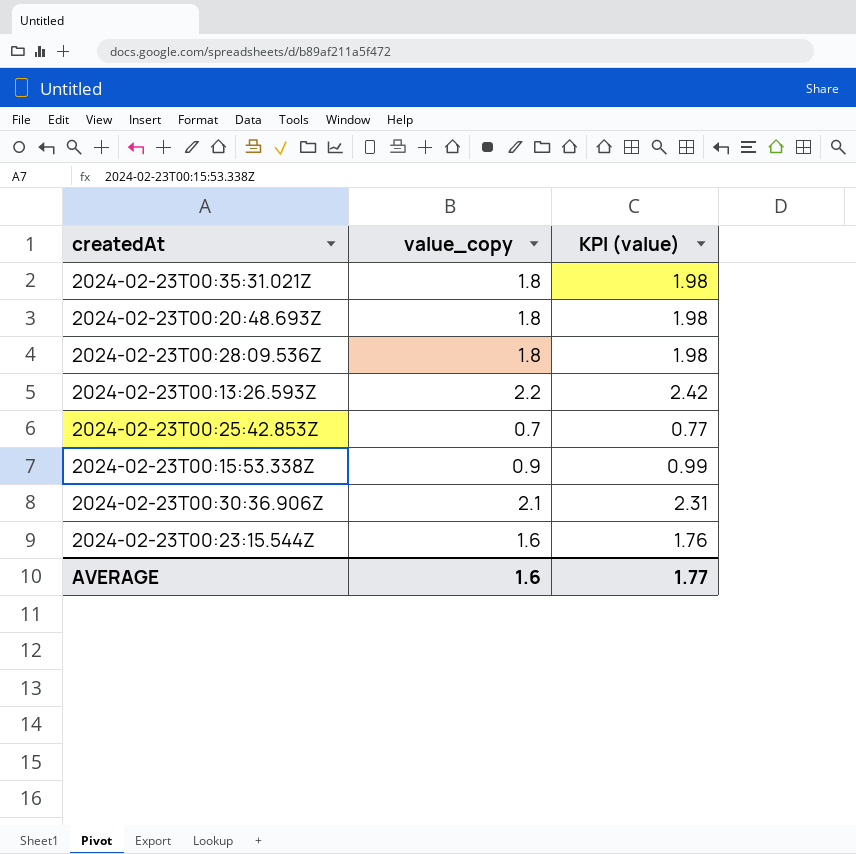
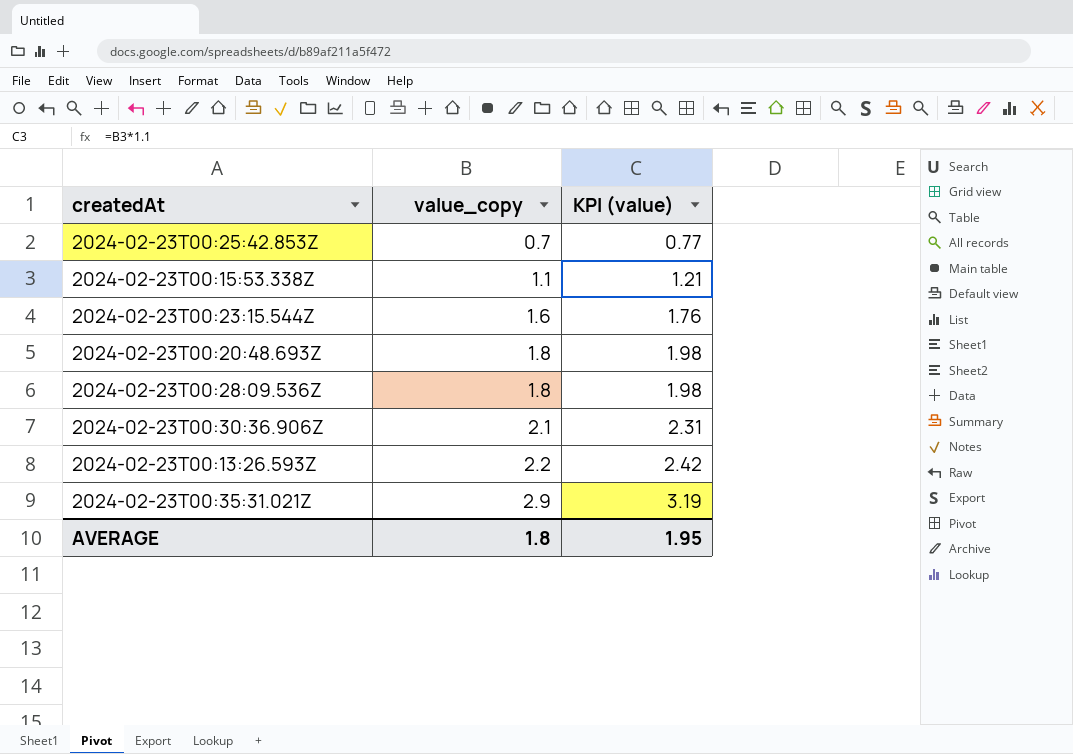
row order: none -> value_copy ascending
2024-02-23T00:15:53.338Z | value_copy: 0.9 -> 1.1
2024-02-23T00:15:53.338Z | KPI (value): 0.99 -> 1.21
2024-02-23T00:35:31.021Z | value_copy: 1.8 -> 2.9
2024-02-23T00:35:31.021Z | KPI (value): 1.98 -> 3.19
AVERAGE | value_copy: 1.6 -> 1.8
AVERAGE | KPI (value): 1.77 -> 1.95

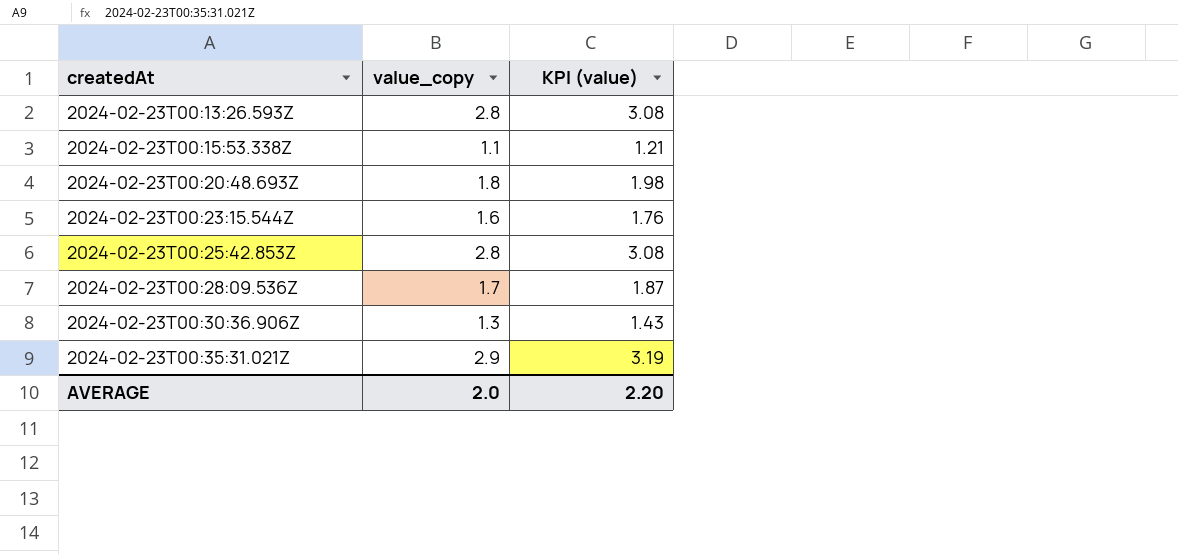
row order: value_copy ascending -> createdAt ascending
2024-02-23T00:13:26.593Z | value_copy: 2.2 -> 2.8
2024-02-23T00:13:26.593Z | KPI (value): 2.42 -> 3.08
2024-02-23T00:25:42.853Z | value_copy: 0.7 -> 2.8
2024-02-23T00:25:42.853Z | KPI (value): 0.77 -> 3.08
2024-02-23T00:28:09.536Z | value_copy: 1.8 -> 1.7
2024-02-23T00:28:09.536Z | KPI (value): 1.98 -> 1.87
2024-02-23T00:30:36.906Z | value_copy: 2.1 -> 1.3
2024-02-23T00:30:36.906Z | KPI (value): 2.31 -> 1.43
AVERAGE | value_copy: 1.8 -> 2.0
AVERAGE | KPI (value): 1.95 -> 2.20

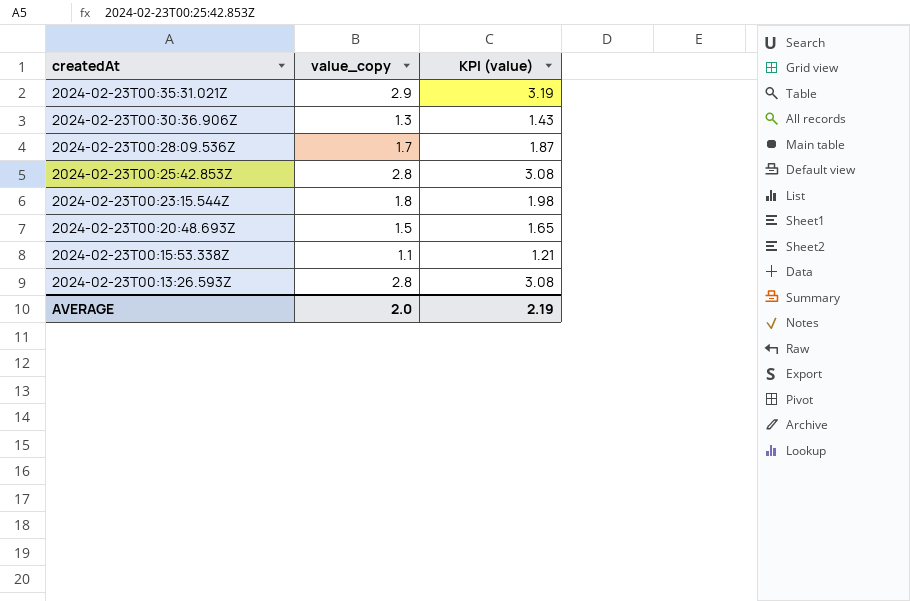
row order: createdAt ascending -> createdAt descending
2024-02-23T00:23:15.544Z | value_copy: 1.6 -> 1.8
2024-02-23T00:23:15.544Z | KPI (value): 1.76 -> 1.98
2024-02-23T00:20:48.693Z | value_copy: 1.8 -> 1.5
2024-02-23T00:20:48.693Z | KPI (value): 1.98 -> 1.65
AVERAGE | KPI (value): 2.20 -> 2.19

